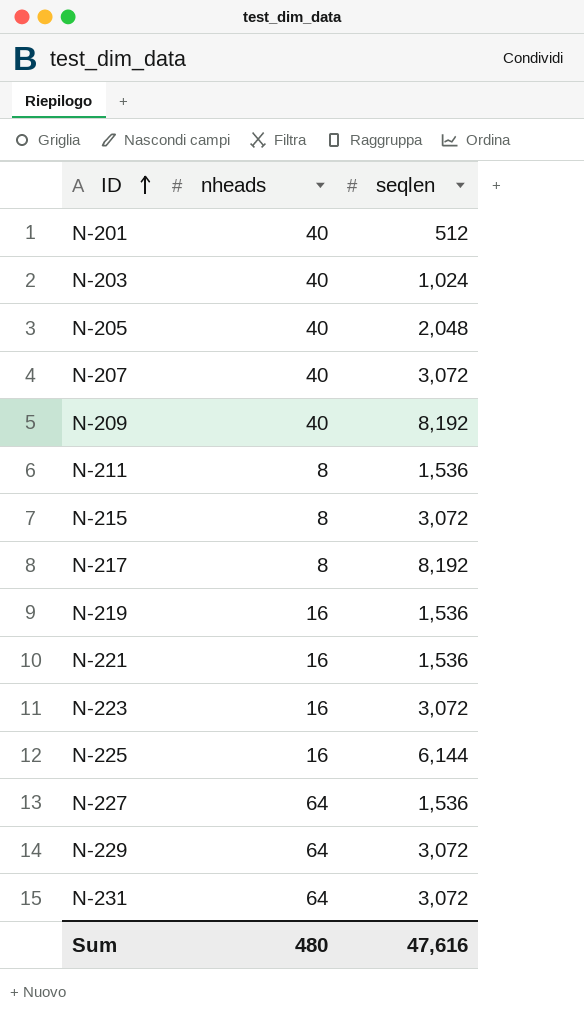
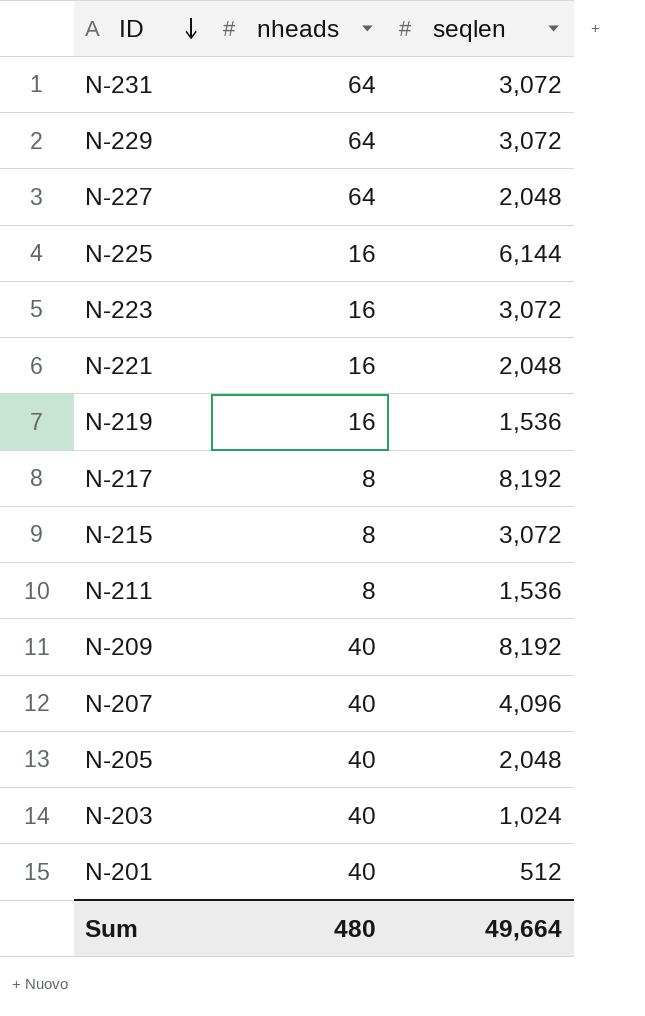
row order: ID ascending -> ID descending
N-227 | seqlen: 1,536 -> 2,048
N-221 | seqlen: 1,536 -> 2,048
N-207 | seqlen: 3,072 -> 4,096
Sum | seqlen: 47,616 -> 49,664

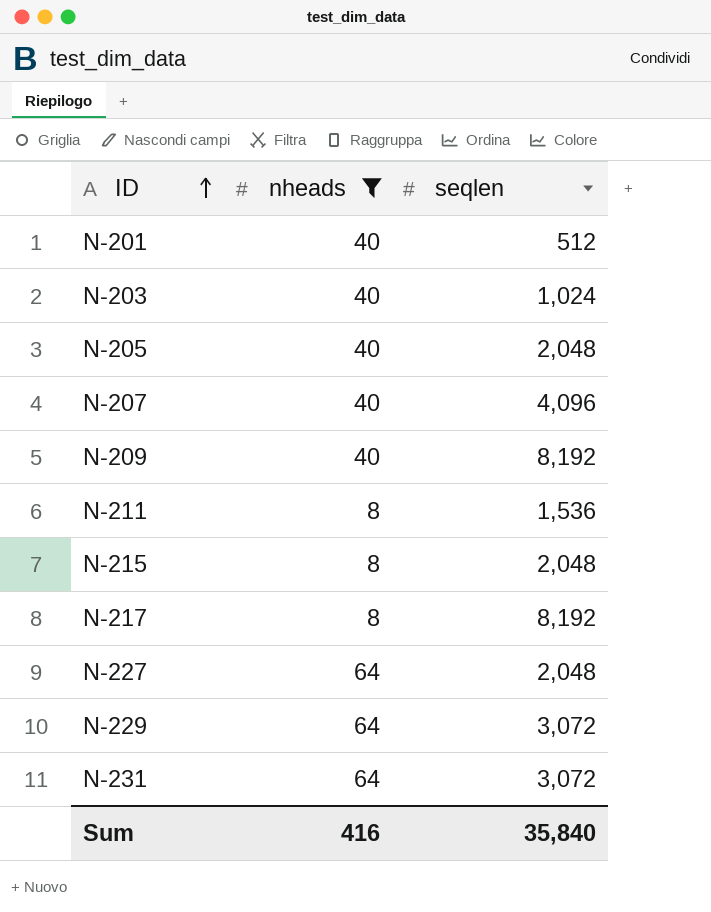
filter: none -> nheads != 16
row order: ID descending -> ID ascending
N-215 | seqlen: 3,072 -> 2,048
Sum | nheads: 480 -> 416
Sum | seqlen: 49,664 -> 35,840

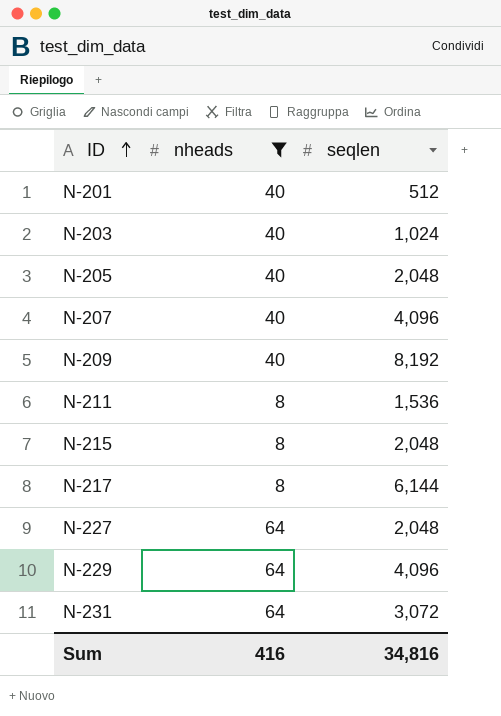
N-217 | seqlen: 8,192 -> 6,144
N-229 | seqlen: 3,072 -> 4,096
Sum | seqlen: 35,840 -> 34,816

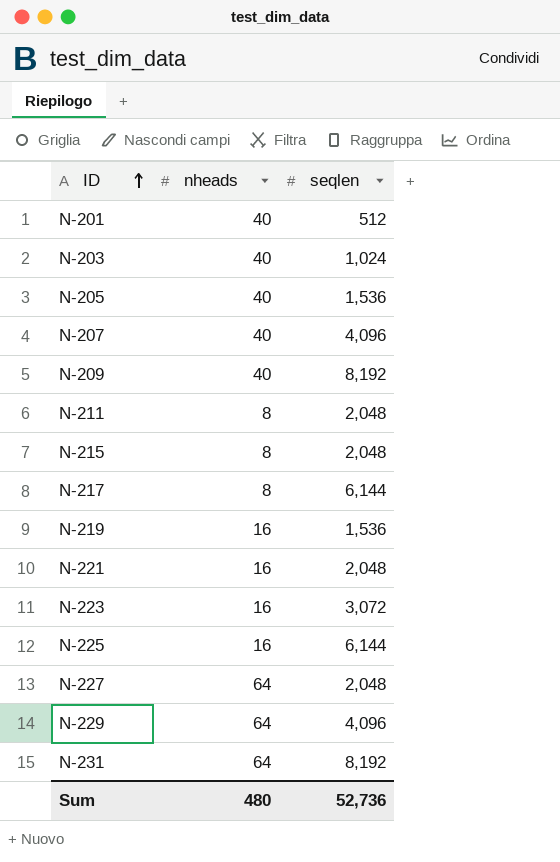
filter: nheads != 16 -> none
N-205 | seqlen: 2,048 -> 1,536
N-211 | seqlen: 1,536 -> 2,048
N-231 | seqlen: 3,072 -> 8,192
Sum | nheads: 416 -> 480
Sum | seqlen: 34,816 -> 52,736

